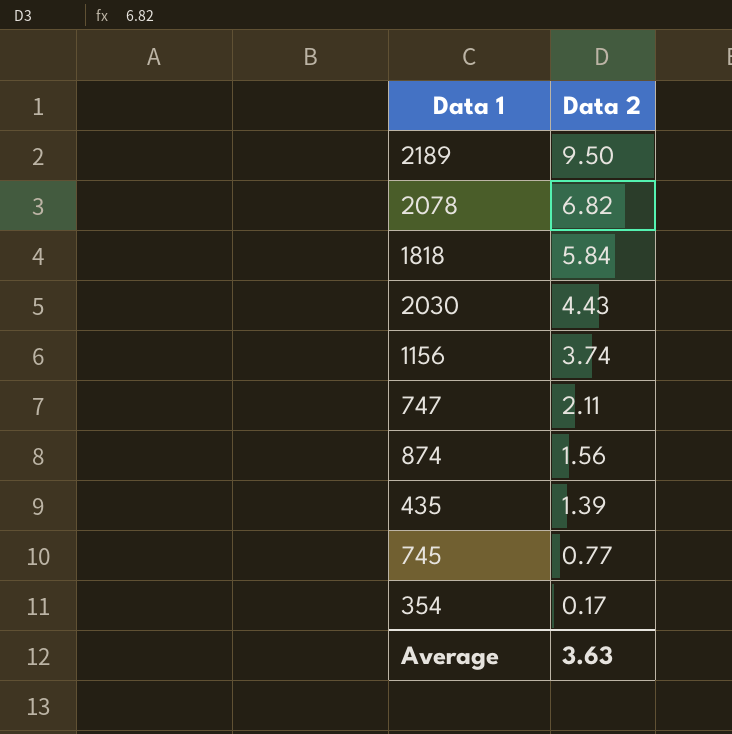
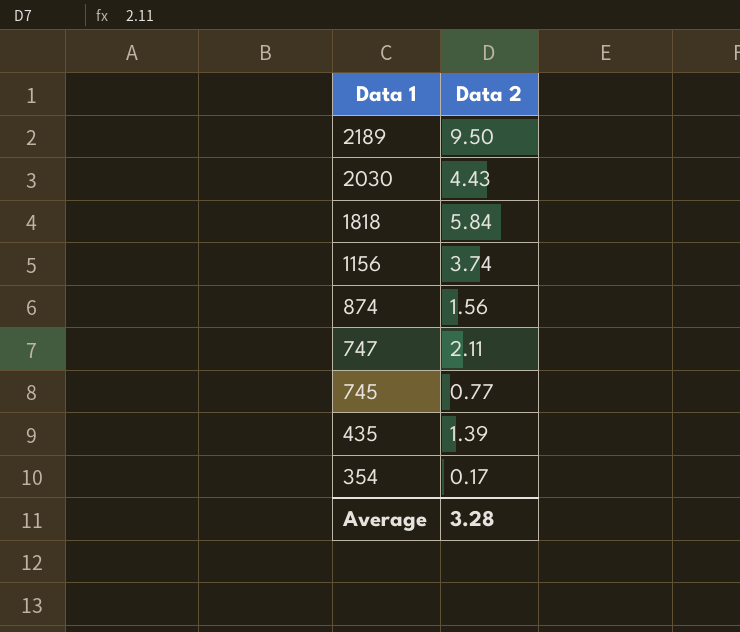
row order: Data 2 descending -> Data 1 descending
row 2078: 6.82 -> none
Average | Data 2: 3.63 -> 3.28

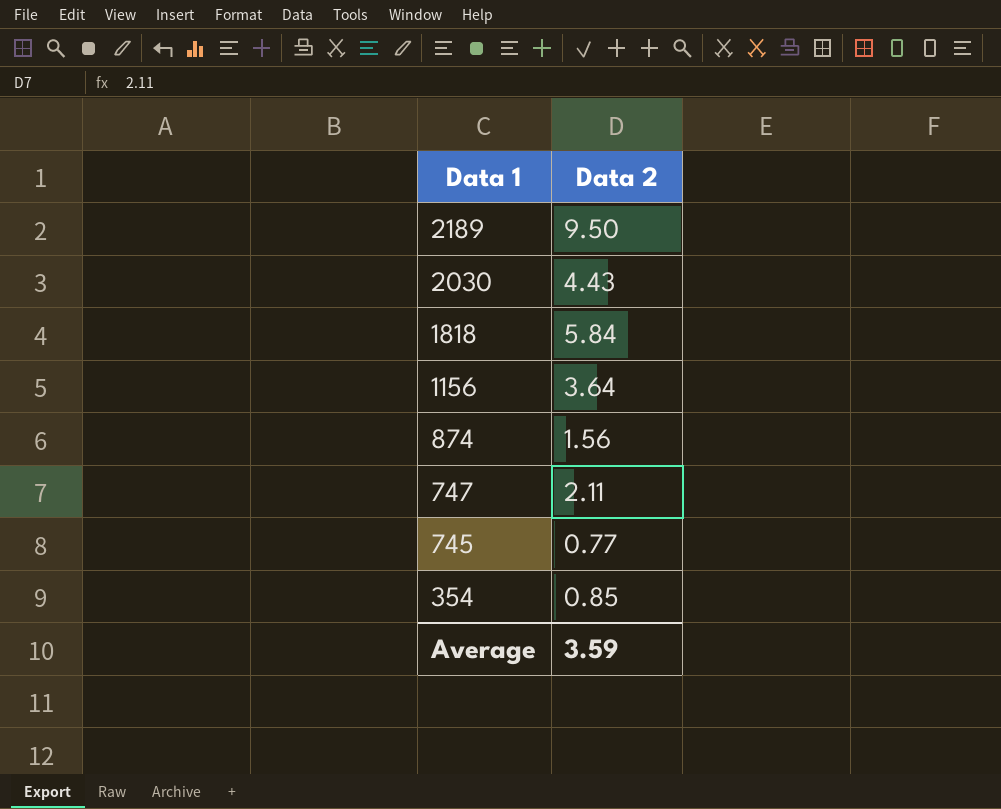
row 435: 1.39 -> none
1156 | Data 2: 3.74 -> 3.64
354 | Data 2: 0.17 -> 0.85
Average | Data 2: 3.28 -> 3.59

